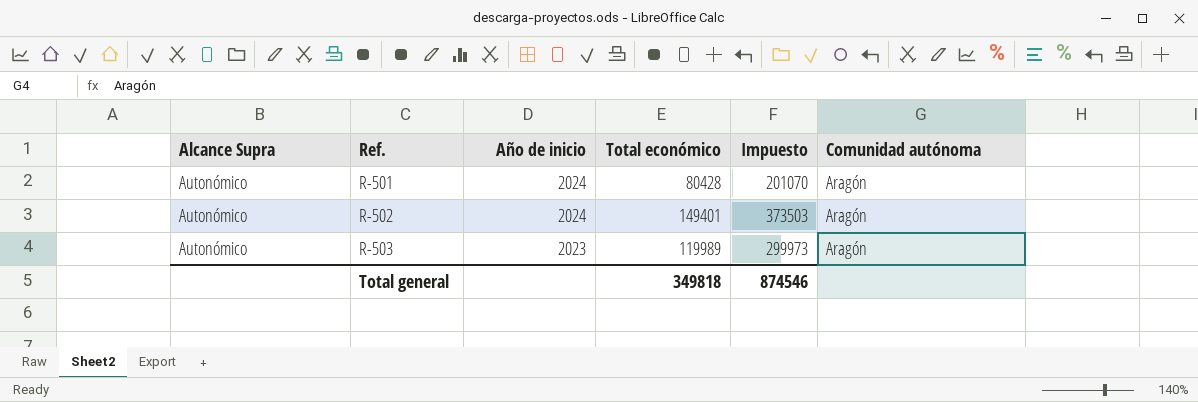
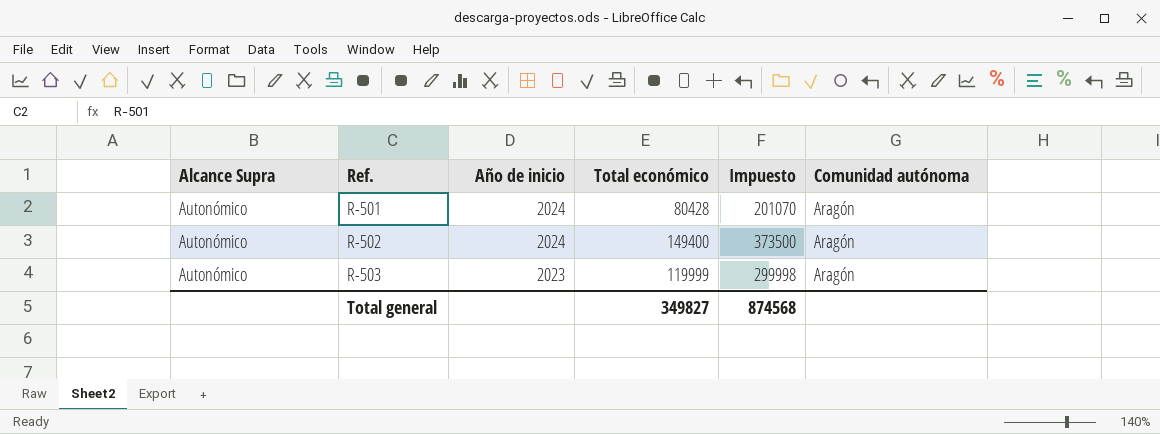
R-502 | Total económico: 149401 -> 149400
R-502 | Impuesto: 373503 -> 373500
R-503 | Total económico: 119989 -> 119999
R-503 | Impuesto: 299973 -> 299998
Total general | Total económico: 349818 -> 349827
Total general | Impuesto: 874546 -> 874568

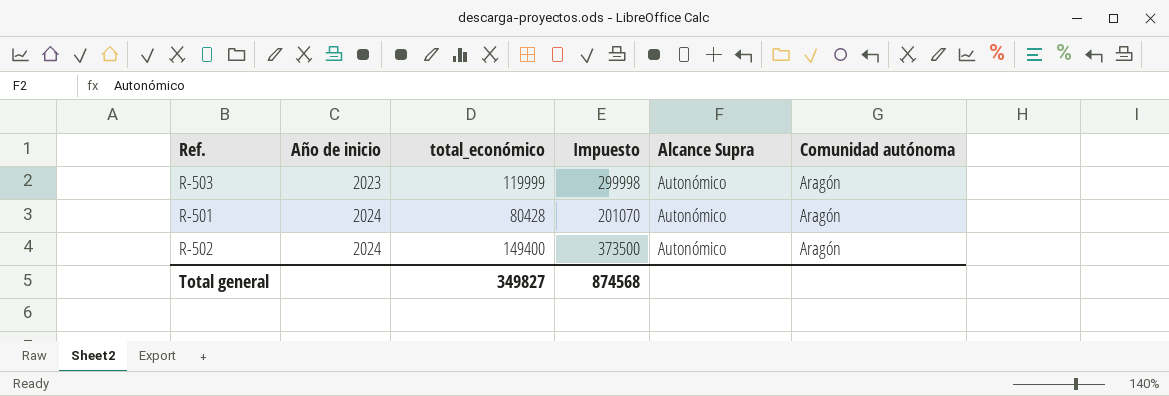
row order: Ref. ascending -> Año de inicio ascending
column name: Total económico -> total_económico
column Alcance Supra | position: 1 -> 5

